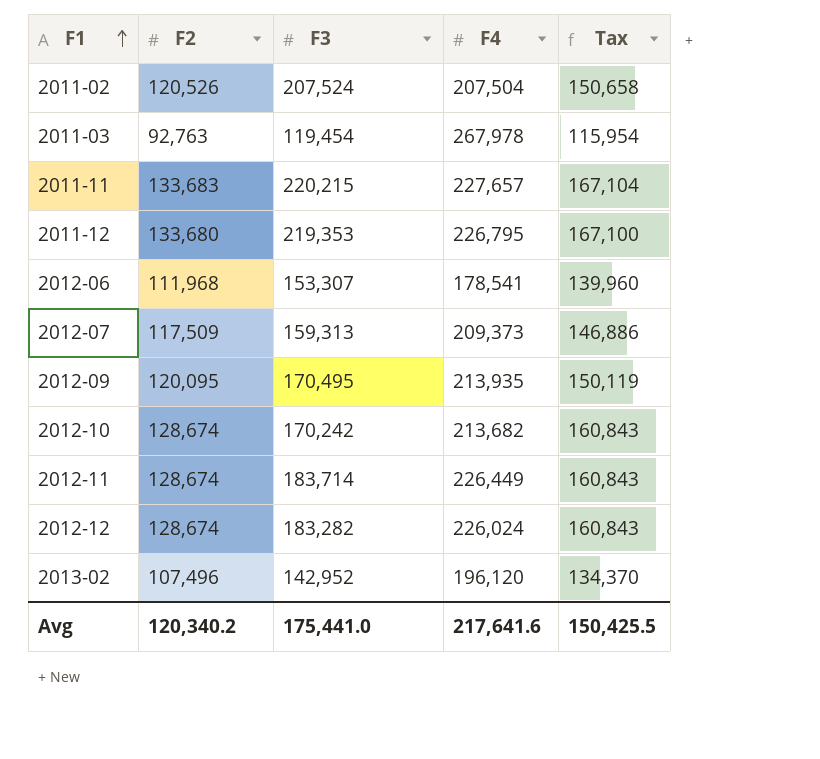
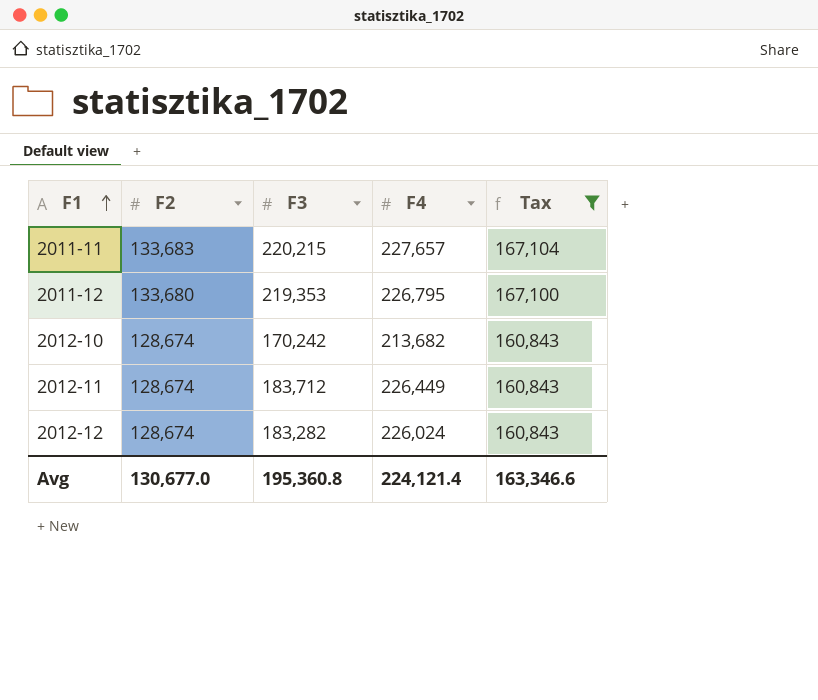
filter: none -> Tax >= 160,843
2012-11 | F3: 183,714 -> 183,712
Avg | F2: 120,340.2 -> 130,677.0
Avg | F3: 175,441.0 -> 195,360.8
Avg | F4: 217,641.6 -> 224,121.4
Avg | Tax: 150,425.5 -> 163,346.6

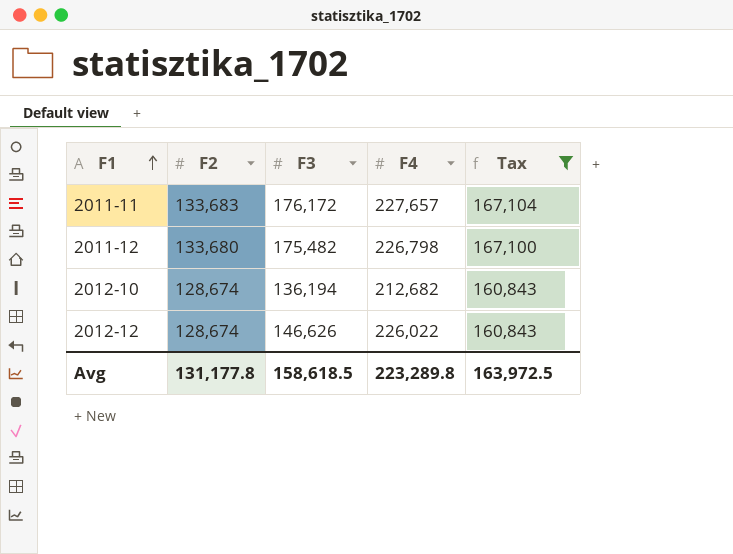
row 2012-11: 128,674 | 183,712 | 226,449 | 160,843 -> none
2011-11 | F3: 220,215 -> 176,172
2011-12 | F3: 219,353 -> 175,482
2011-12 | F4: 226,795 -> 226,798
2012-10 | F3: 170,242 -> 136,194
2012-10 | F4: 213,682 -> 212,682
2012-12 | F3: 183,282 -> 146,626
2012-12 | F4: 226,024 -> 226,022
Avg | F2: 130,677.0 -> 131,177.8
Avg | F3: 195,360.8 -> 158,618.5
Avg | F4: 224,121.4 -> 223,289.8
Avg | Tax: 163,346.6 -> 163,972.5

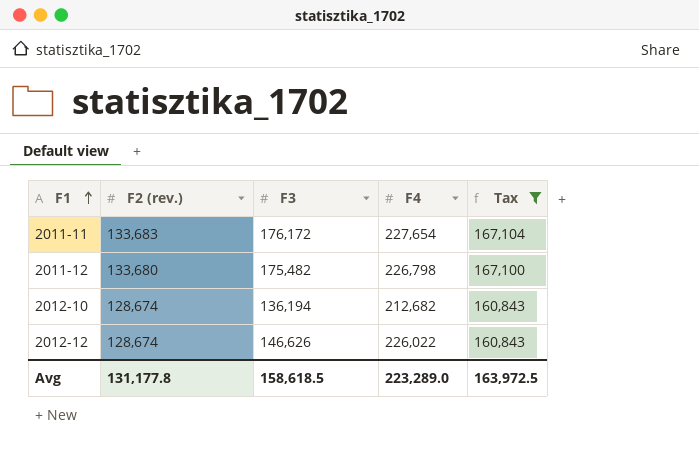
column name: F2 -> F2 (rev.)
2011-11 | F4: 227,657 -> 227,654
Avg | F4: 223,289.8 -> 223,289.0

